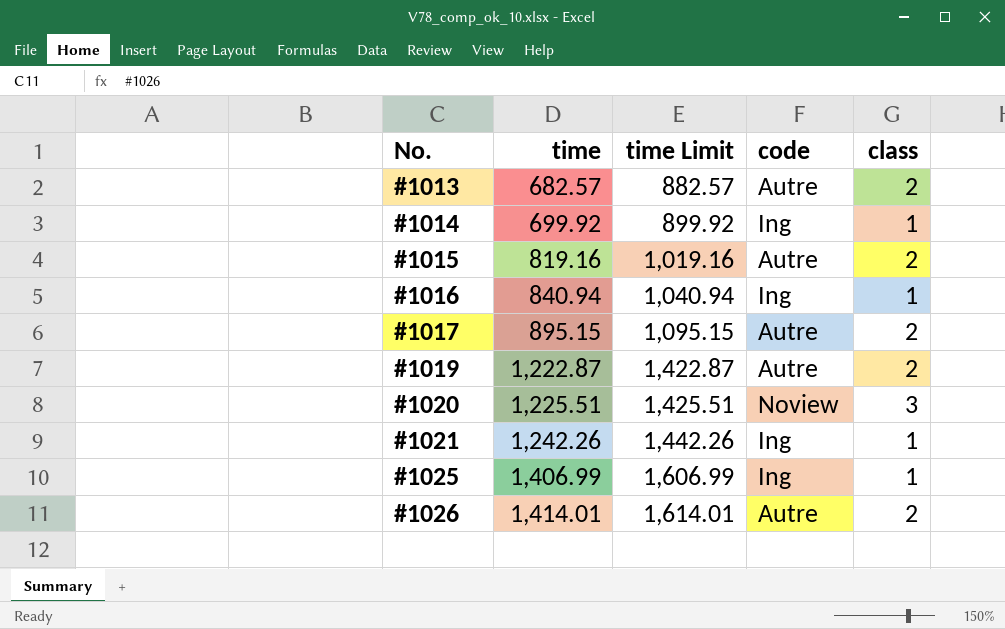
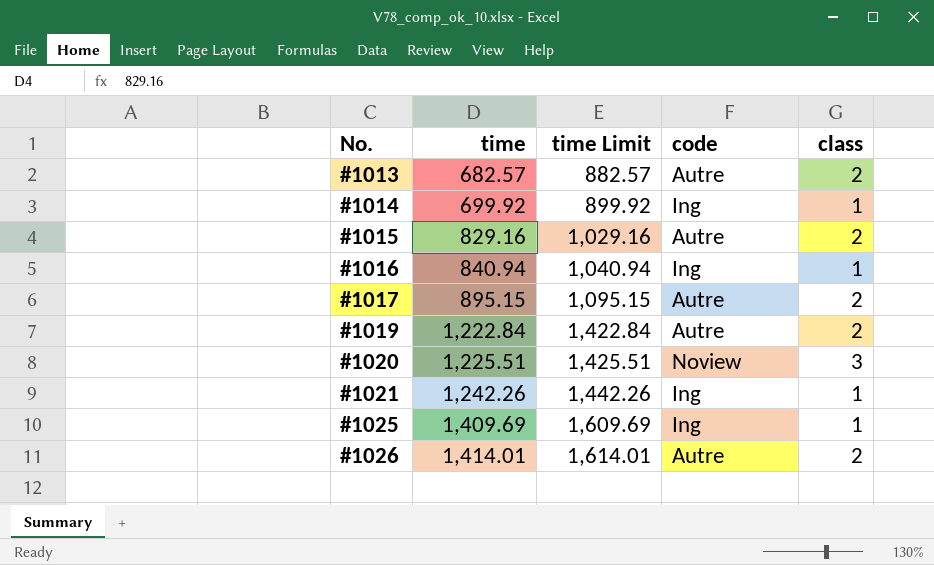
#1015 | time: 819.16 -> 829.16
#1015 | time Limit: 1,019.16 -> 1,029.16
#1019 | time: 1,222.87 -> 1,222.84
#1019 | time Limit: 1,422.87 -> 1,422.84
#1025 | time: 1,406.99 -> 1,409.69
#1025 | time Limit: 1,606.99 -> 1,609.69

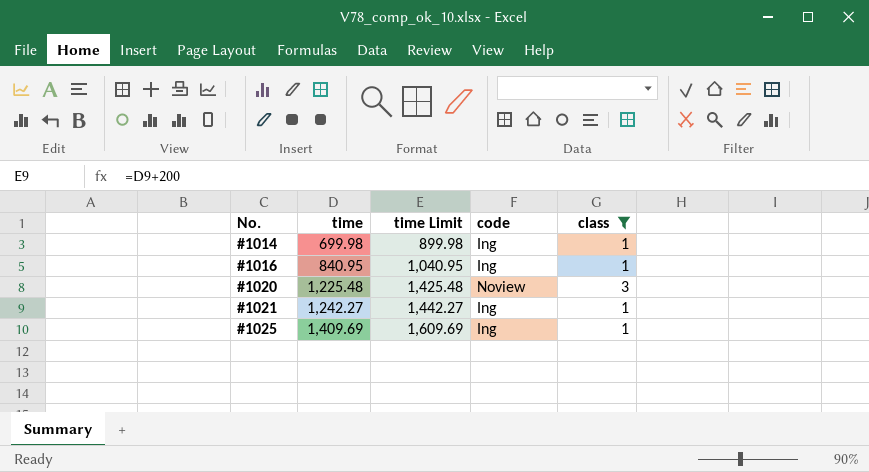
filter: none -> class != 2
#1014 | time: 699.92 -> 699.98
#1014 | time Limit: 899.92 -> 899.98
#1016 | time: 840.94 -> 840.95
#1016 | time Limit: 1,040.94 -> 1,040.95
#1020 | time: 1,225.51 -> 1,225.48
#1020 | time Limit: 1,425.51 -> 1,425.48
#1021 | time: 1,242.26 -> 1,242.27
#1021 | time Limit: 1,442.26 -> 1,442.27

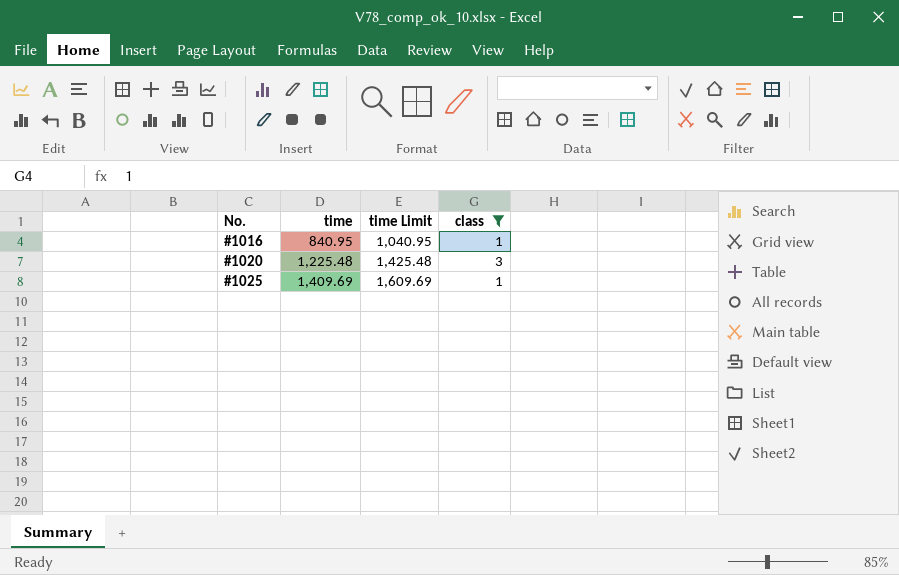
column code | position: 4 -> none
row #1014: 699.98 | 899.98 | Ing | 1 -> none
row #1021: 1,242.27 | 1,442.27 | Ing | 1 -> none

